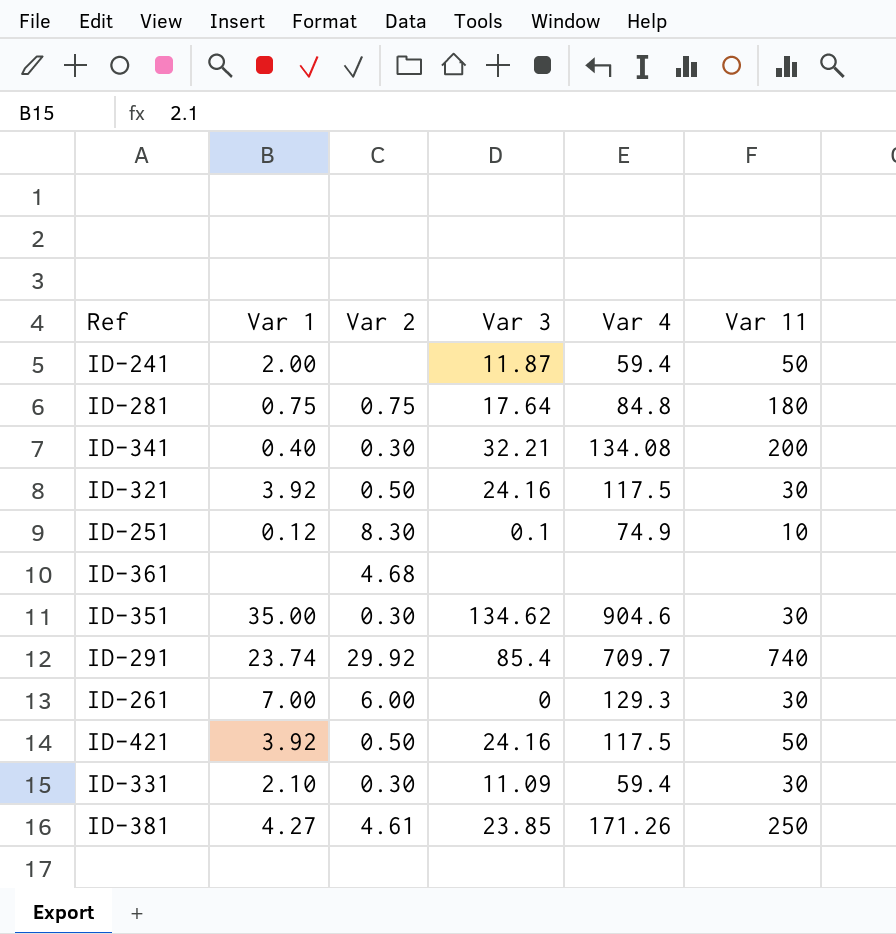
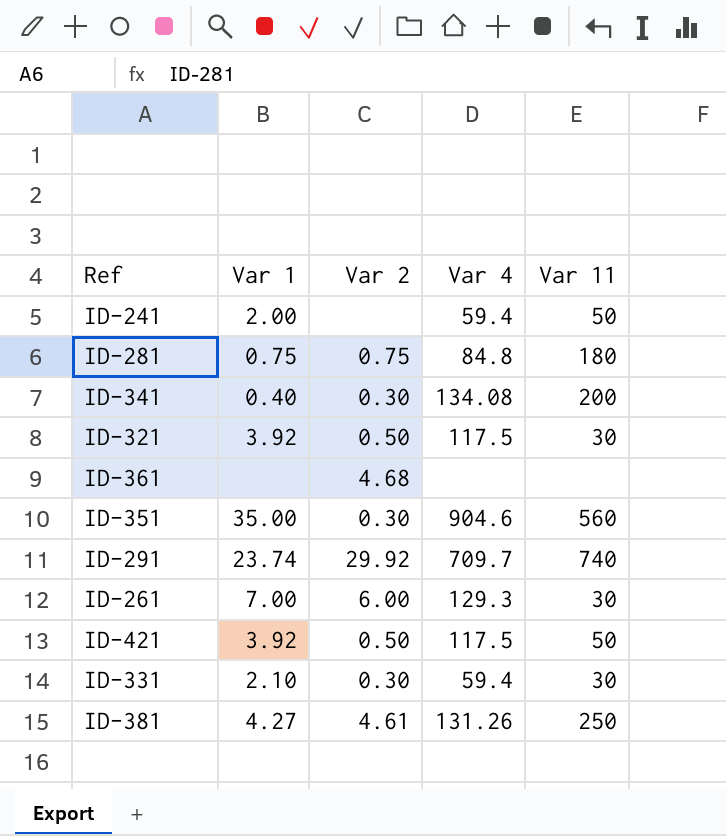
column Var 3 | position: 4 -> none
row ID-251: 0.12 | 8.30 | 0.1 | 74.9 | 10 -> none
ID-351 | Var 11: 30 -> 560
ID-381 | Var 4: 171.26 -> 131.26

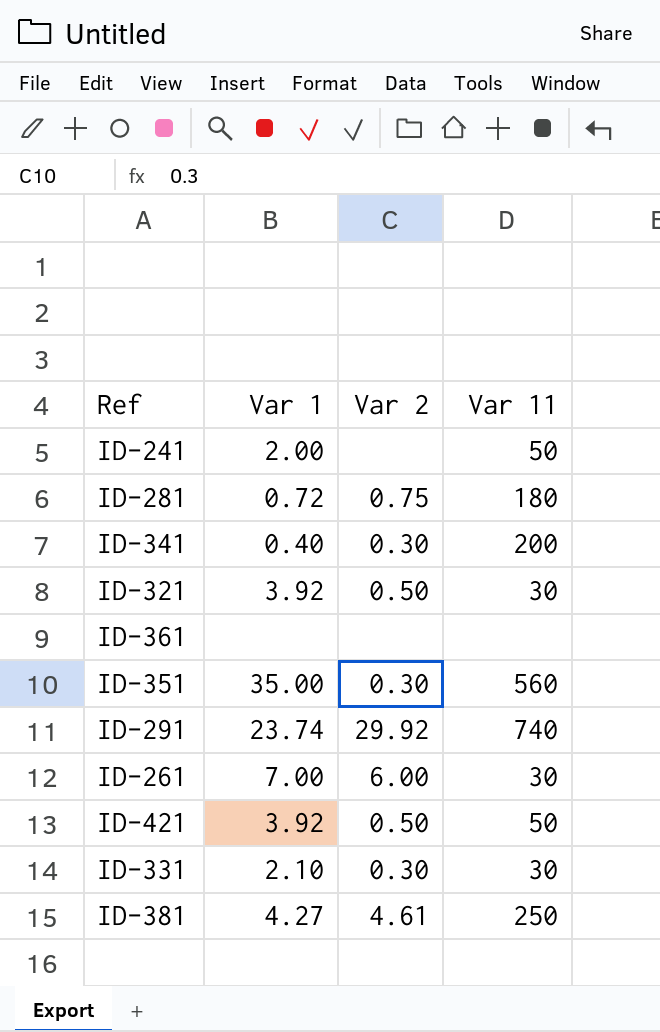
column Var 4 | position: 4 -> none
ID-281 | Var 1: 0.75 -> 0.72
ID-361 | Var 2: 4.68 -> none

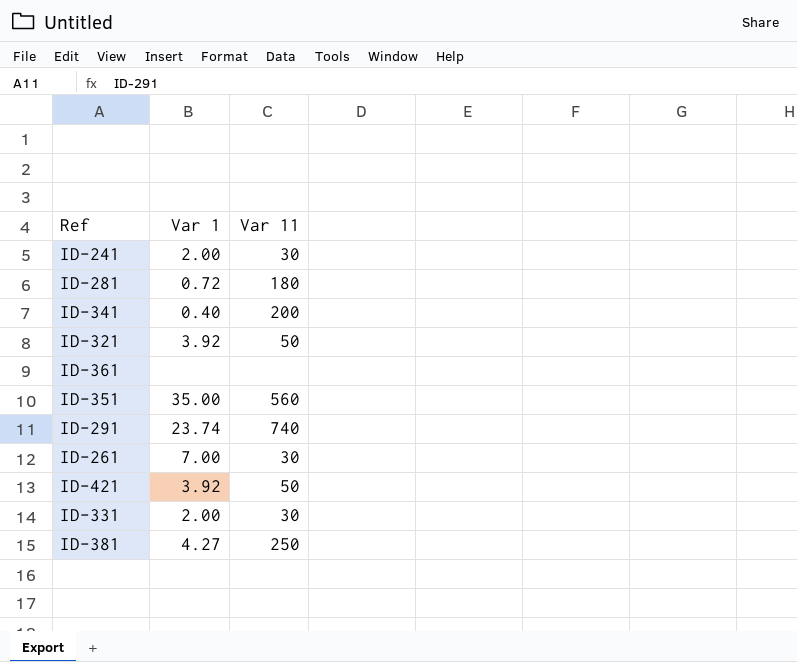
column Var 2 | position: 3 -> none
ID-241 | Var 11: 50 -> 30
ID-321 | Var 11: 30 -> 50
ID-331 | Var 1: 2.10 -> 2.00

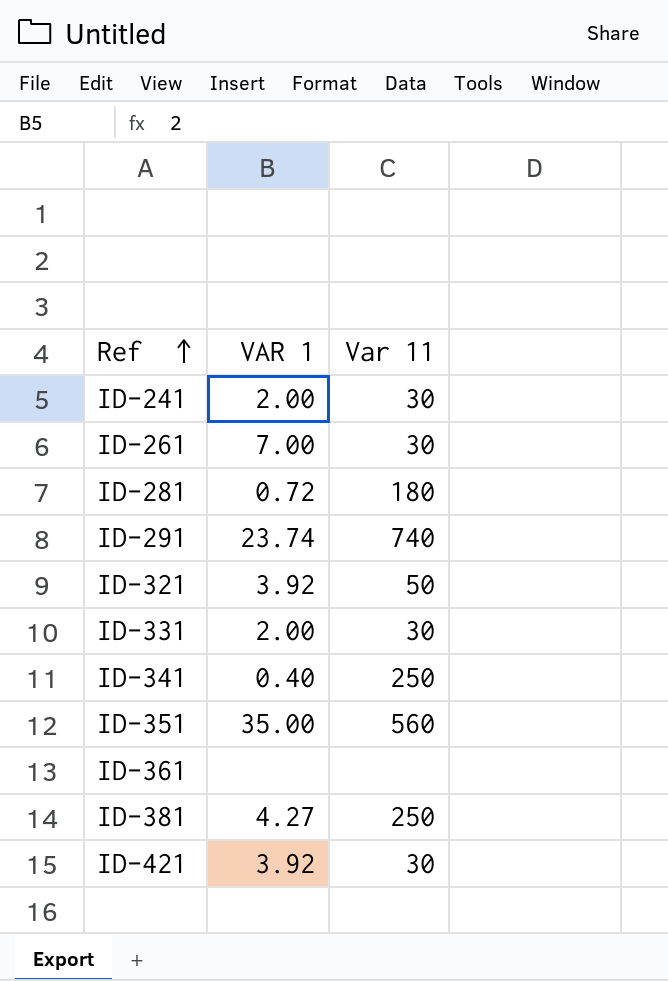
row order: none -> Ref ascending
column name: Var 1 -> VAR 1
ID-341 | Var 11: 200 -> 250
ID-421 | Var 11: 50 -> 30

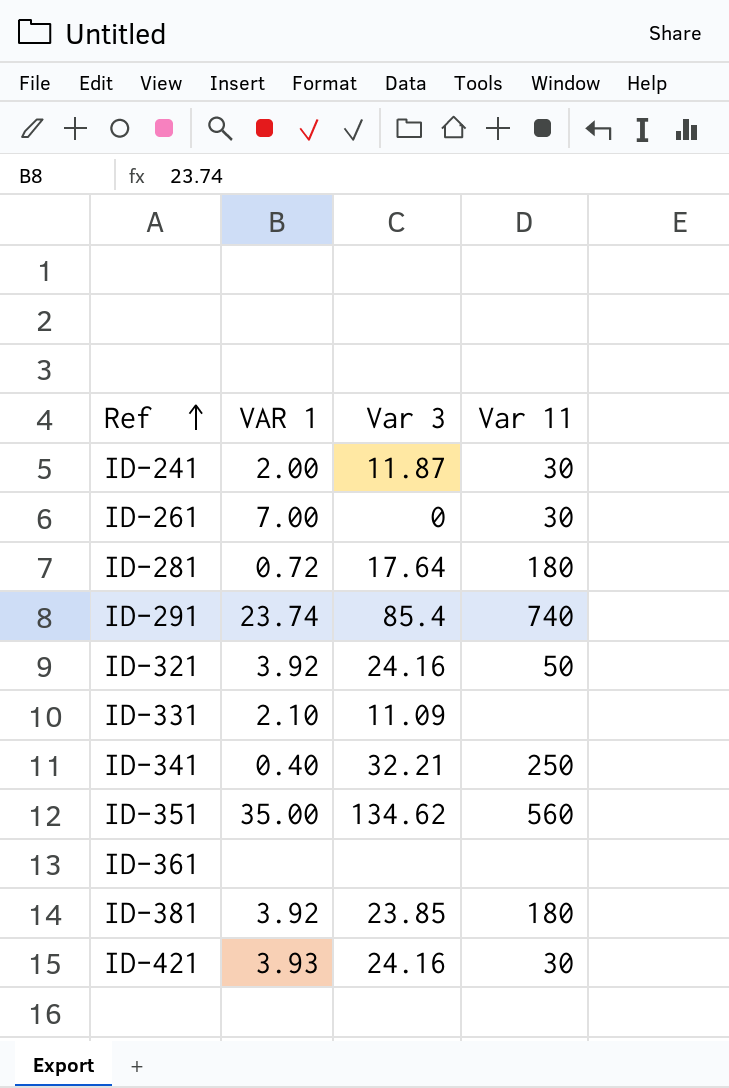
column Var 3 | position: none -> 3
ID-331 | VAR 1: 2.00 -> 2.10
ID-331 | Var 11: 30 -> none
ID-381 | VAR 1: 4.27 -> 3.92
ID-381 | Var 11: 250 -> 180
ID-421 | VAR 1: 3.92 -> 3.93

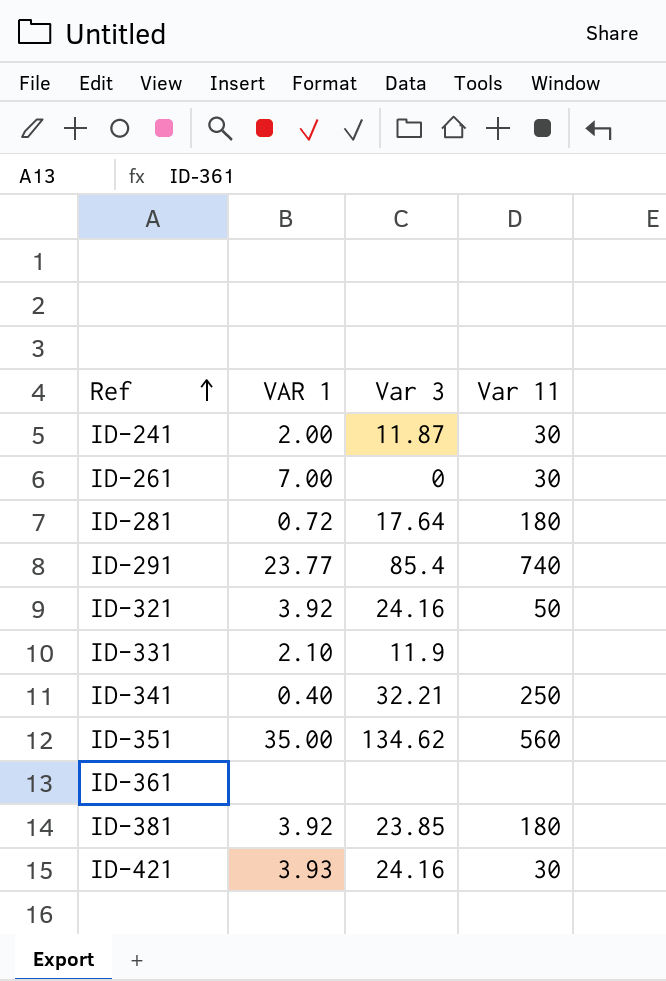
ID-291 | VAR 1: 23.74 -> 23.77
ID-331 | Var 3: 11.09 -> 11.9

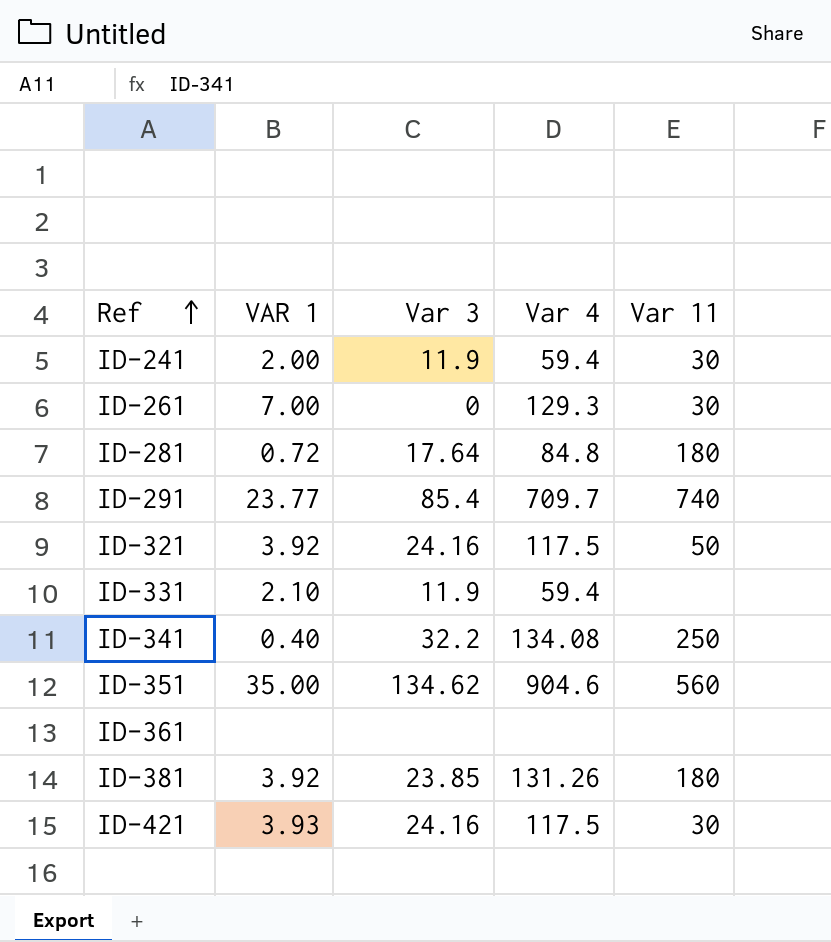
column Var 4 | position: none -> 4
ID-241 | Var 3: 11.87 -> 11.9
ID-341 | Var 3: 32.21 -> 32.2

